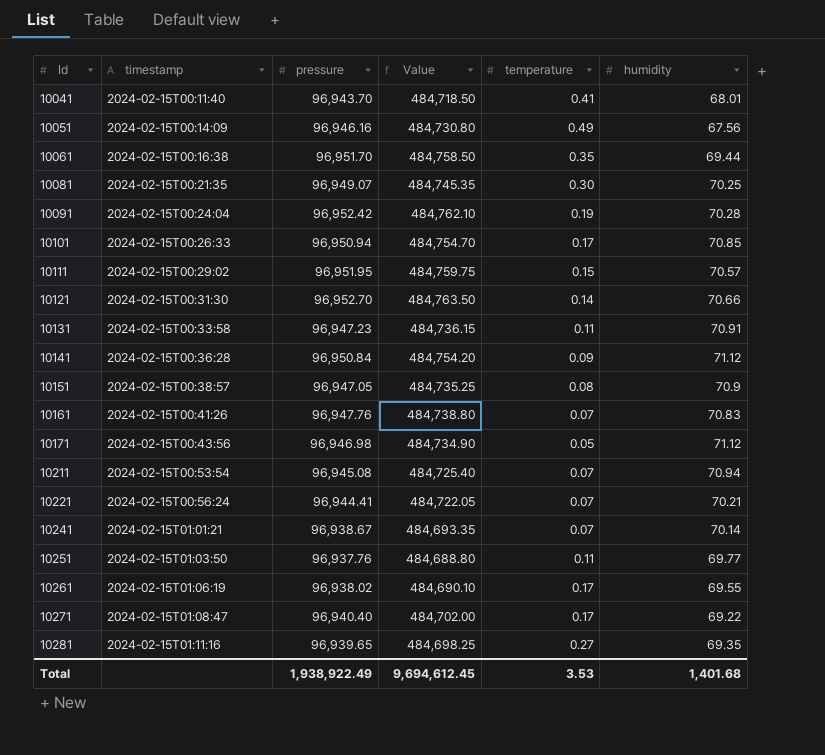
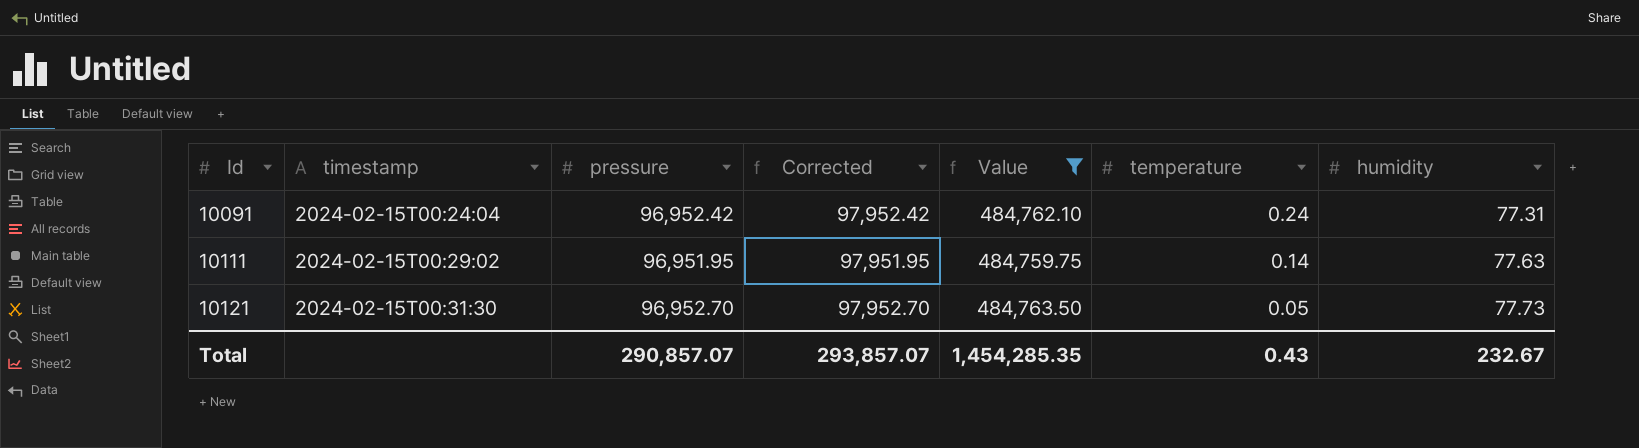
filter: none -> Value >= 484,759.75
column Corrected | formula: none -> [pressure] + 1000
10091 | temperature: 0.19 -> 0.24
10091 | humidity: 70.28 -> 77.31
10111 | temperature: 0.15 -> 0.14
10111 | humidity: 70.57 -> 77.63
10121 | temperature: 0.14 -> 0.05
10121 | humidity: 70.66 -> 77.73
Total | pressure: 1,938,922.49 -> 290,857.07
Total | Value: 9,694,612.45 -> 1,454,285.35
Total | temperature: 3.53 -> 0.43
Total | humidity: 1,401.68 -> 232.67

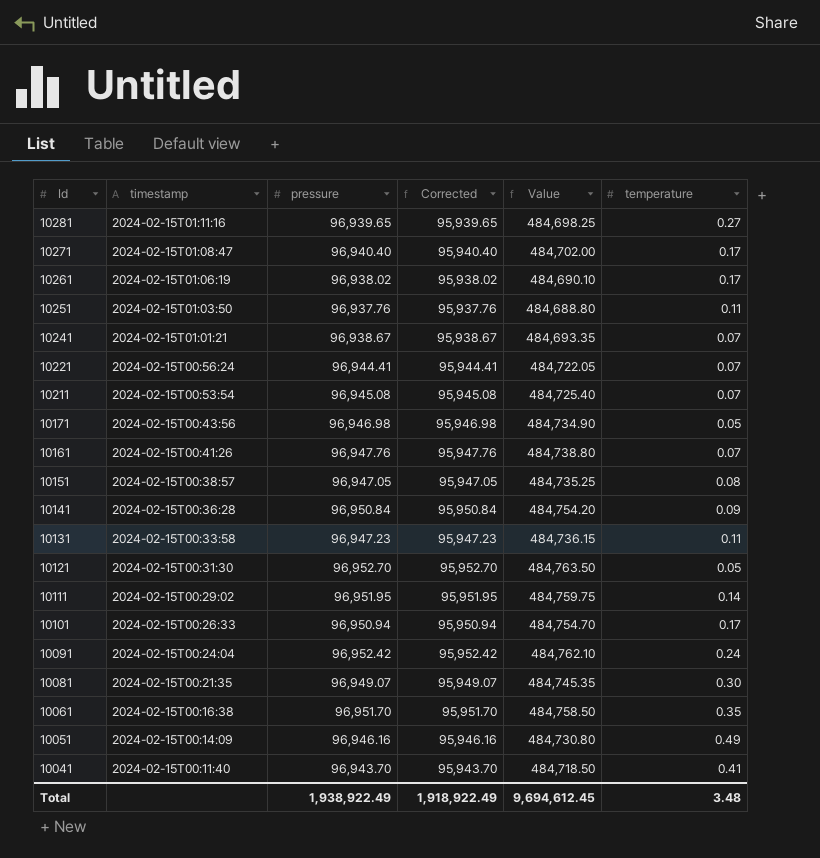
filter: Value >= 484,759.75 -> none
row order: Id ascending -> Id descending
column humidity | position: 7 -> none
column Corrected | formula: [pressure] + 1000 -> [pressure] - 1000
Total | pressure: 290,857.07 -> 1,938,922.49
Total | Corrected: 293,857.07 -> 1,918,922.49
Total | Value: 1,454,285.35 -> 9,694,612.45
Total | temperature: 0.43 -> 3.48

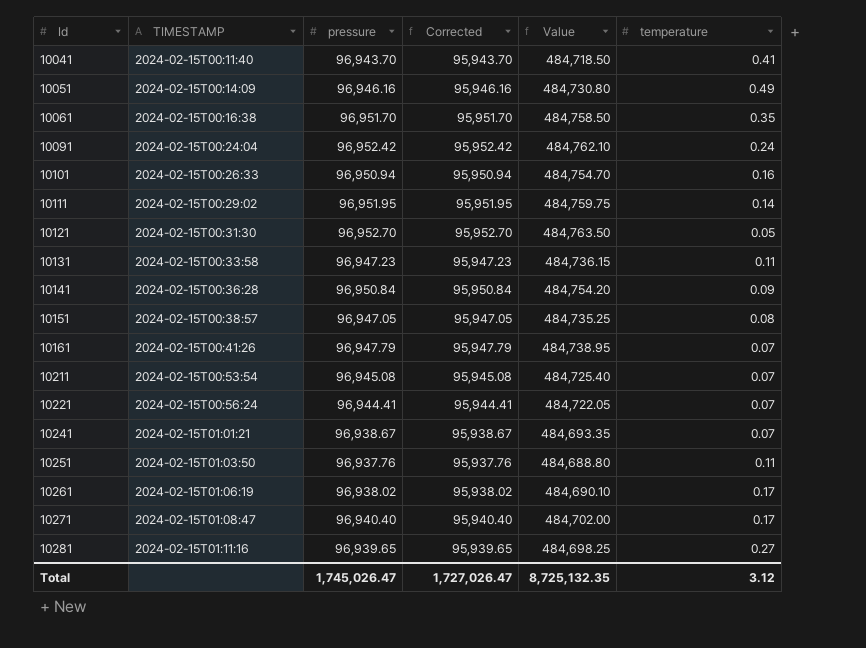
row order: Id descending -> Id ascending
column name: timestamp -> TIMESTAMP
row 10171: 2024-02-15T00:43:56 | 96,946.98 | 95,946.98 | 484,734.90 | 0.05 -> none
row 10081: 2024-02-15T00:21:35 | 96,949.07 | 95,949.07 | 484,745.35 | 0.30 -> none
10101 | temperature: 0.17 -> 0.16
10161 | pressure: 96,947.76 -> 96,947.79
10161 | Corrected: 95,947.76 -> 95,947.79
10161 | Value: 484,738.80 -> 484,738.95
Total | pressure: 1,938,922.49 -> 1,745,026.47
Total | Corrected: 1,918,922.49 -> 1,727,026.47
Total | Value: 9,694,612.45 -> 8,725,132.35
Total | temperature: 3.48 -> 3.12

